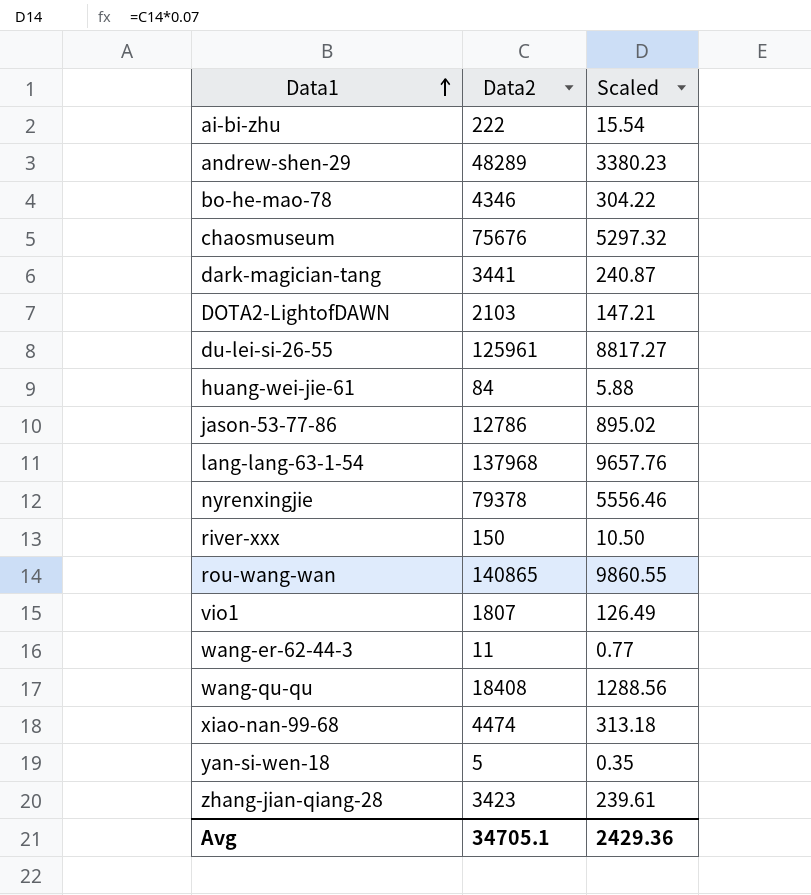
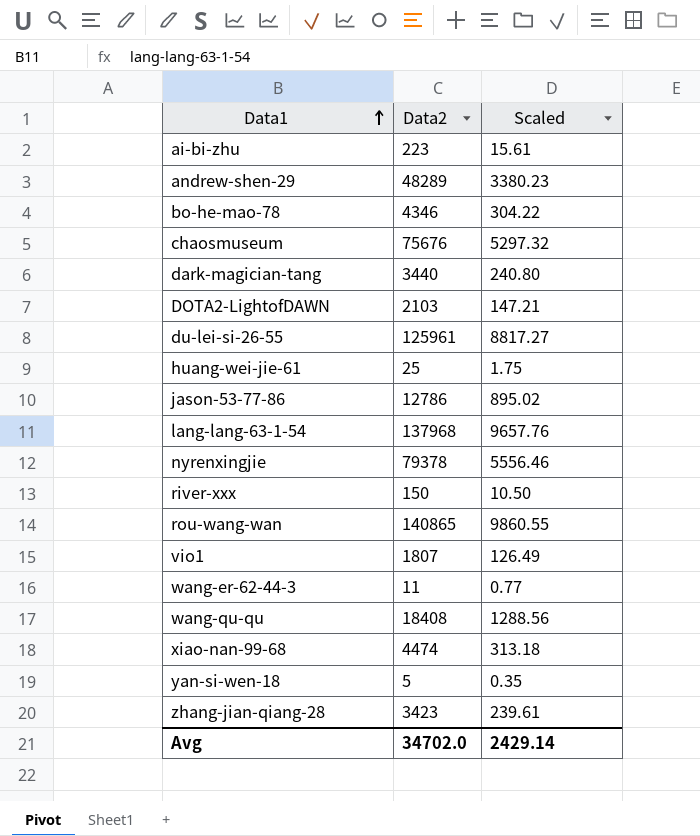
ai-bi-zhu | Data2: 222 -> 223
ai-bi-zhu | Scaled: 15.54 -> 15.61
dark-magician-tang | Data2: 3441 -> 3440
dark-magician-tang | Scaled: 240.87 -> 240.80
huang-wei-jie-61 | Data2: 84 -> 25
huang-wei-jie-61 | Scaled: 5.88 -> 1.75
Avg | Data2: 34705.1 -> 34702.0
Avg | Scaled: 2429.36 -> 2429.14

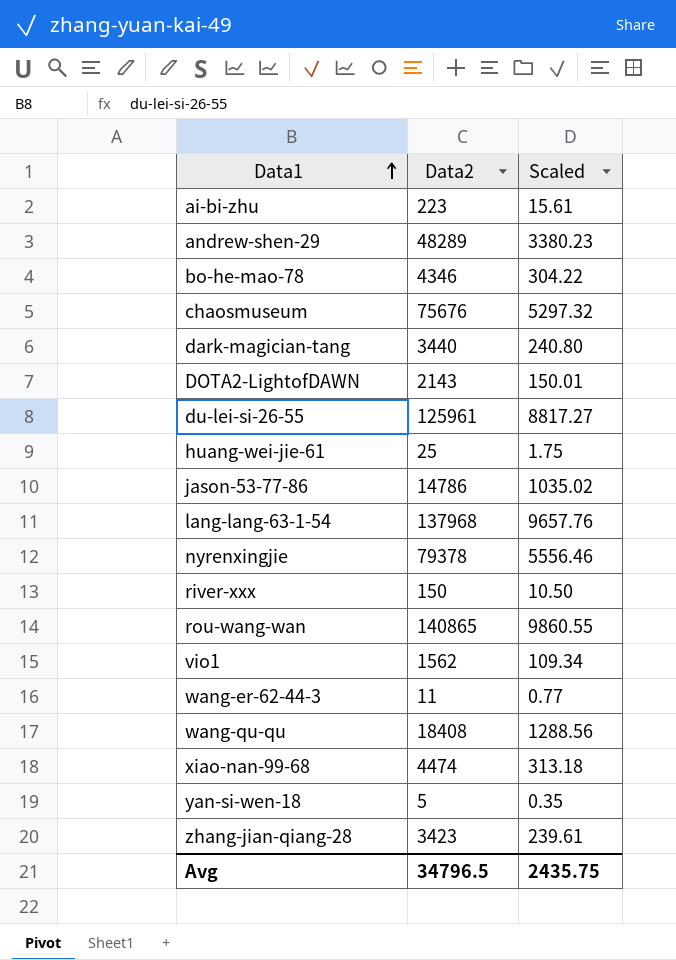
DOTA2-LightofDAWN | Data2: 2103 -> 2143
DOTA2-LightofDAWN | Scaled: 147.21 -> 150.01
jason-53-77-86 | Data2: 12786 -> 14786
jason-53-77-86 | Scaled: 895.02 -> 1035.02
vio1 | Data2: 1807 -> 1562
vio1 | Scaled: 126.49 -> 109.34
Avg | Data2: 34702.0 -> 34796.5
Avg | Scaled: 2429.14 -> 2435.75

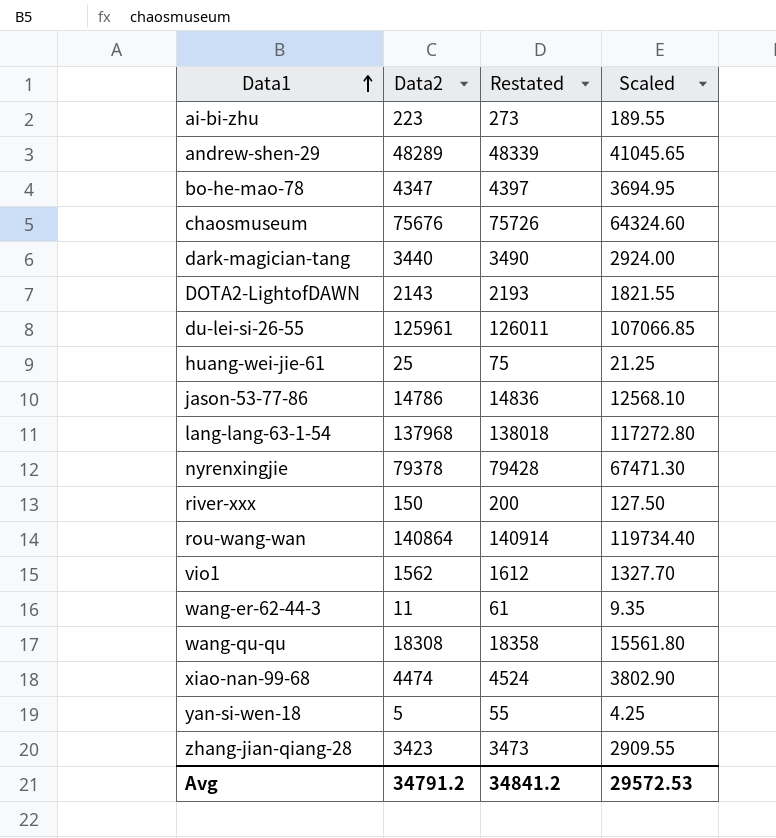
column Restated | formula: none -> [Data2] + 50
column Scaled | formula: [Data2] * 0.07 -> [Data2] * 0.85
bo-he-mao-78 | Data2: 4346 -> 4347
rou-wang-wan | Data2: 140865 -> 140864
wang-qu-qu | Data2: 18408 -> 18308
Avg | Data2: 34796.5 -> 34791.2
Avg | Scaled: 2435.75 -> 29572.53

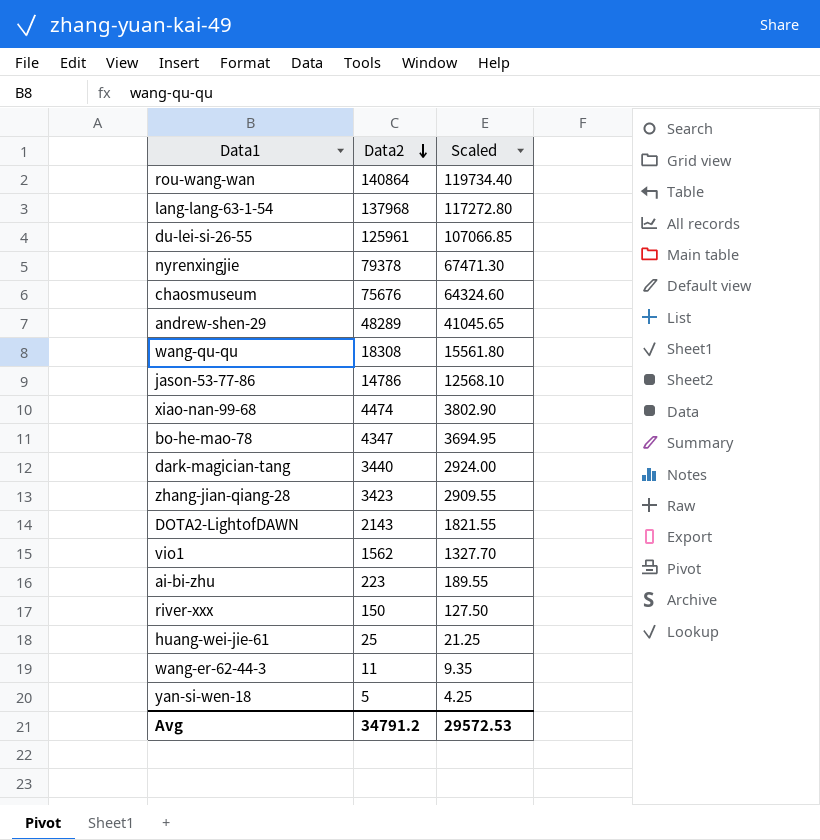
row order: Data1 ascending -> Data2 descending
column Restated | formula: [Data2] + 50 -> none

